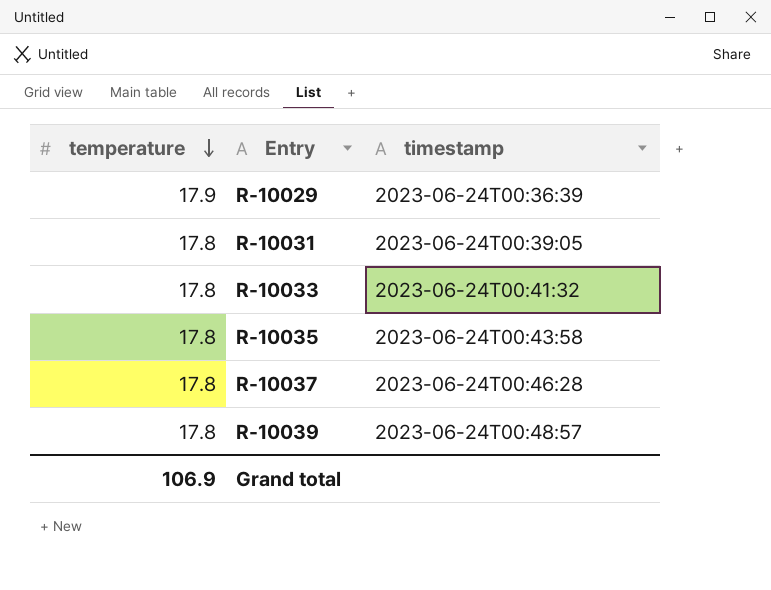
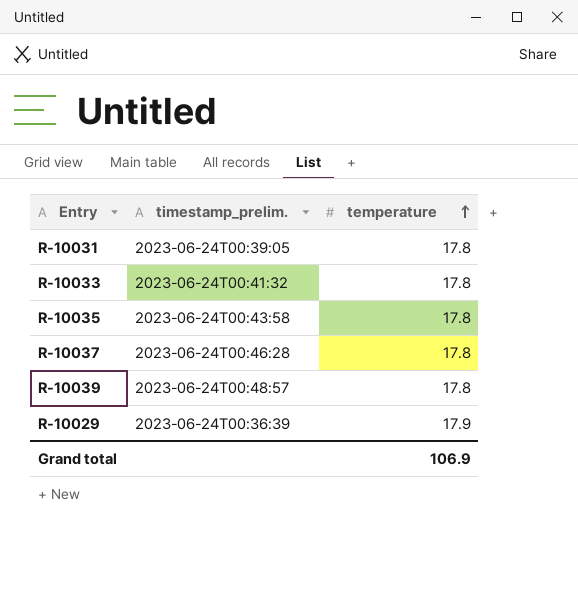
row order: temperature descending -> temperature ascending
column name: timestamp -> timestamp_prelim.
column temperature | position: 1 -> 3

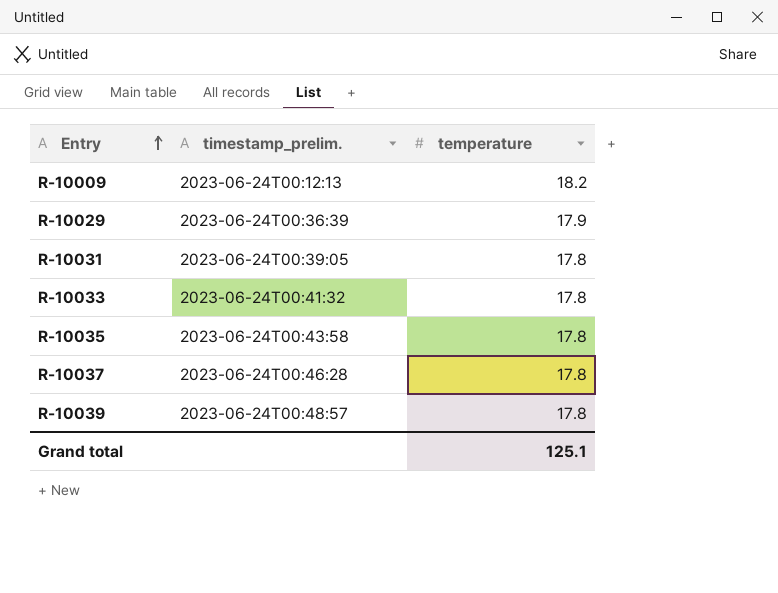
row order: temperature ascending -> Entry ascending
row R-10009: none -> 2023-06-24T00:12:13 | 18.2
Grand total | temperature: 106.9 -> 125.1

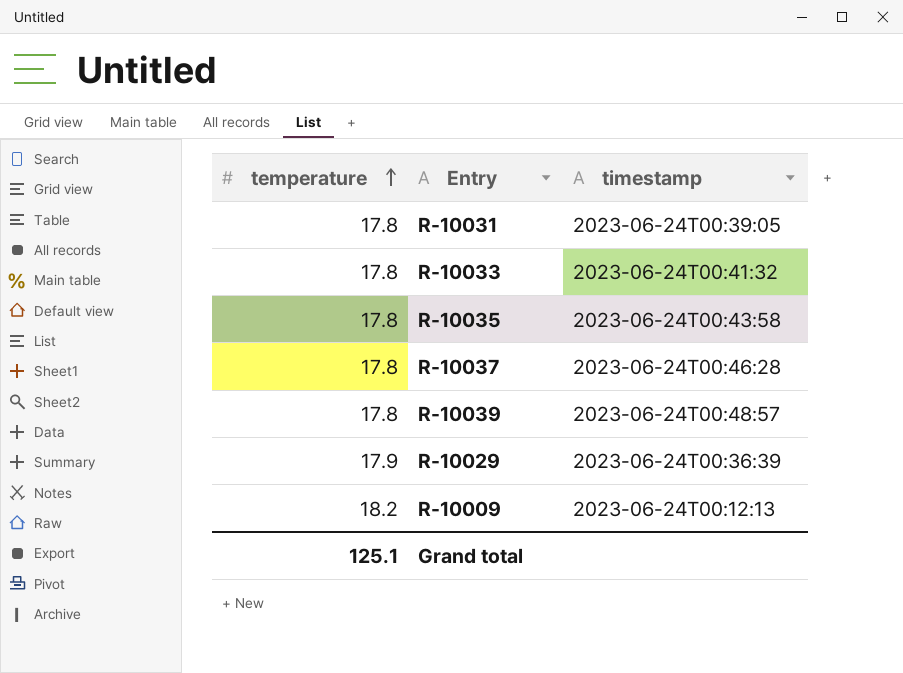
row order: Entry ascending -> temperature ascending
column temperature | position: 3 -> 1
column name: timestamp_prelim. -> timestamp

